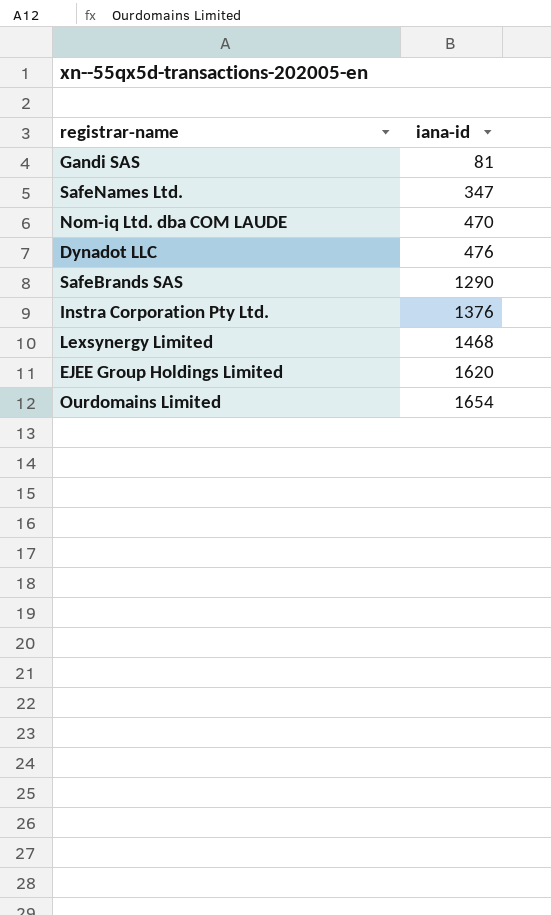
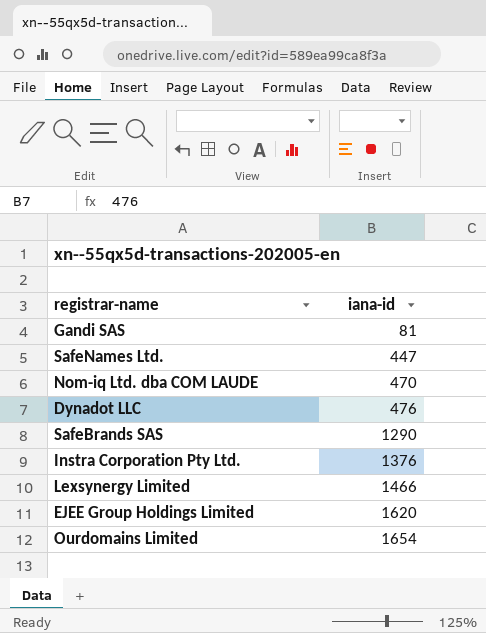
SafeNames Ltd. | iana-id: 347 -> 447
Lexsynergy Limited | iana-id: 1468 -> 1466

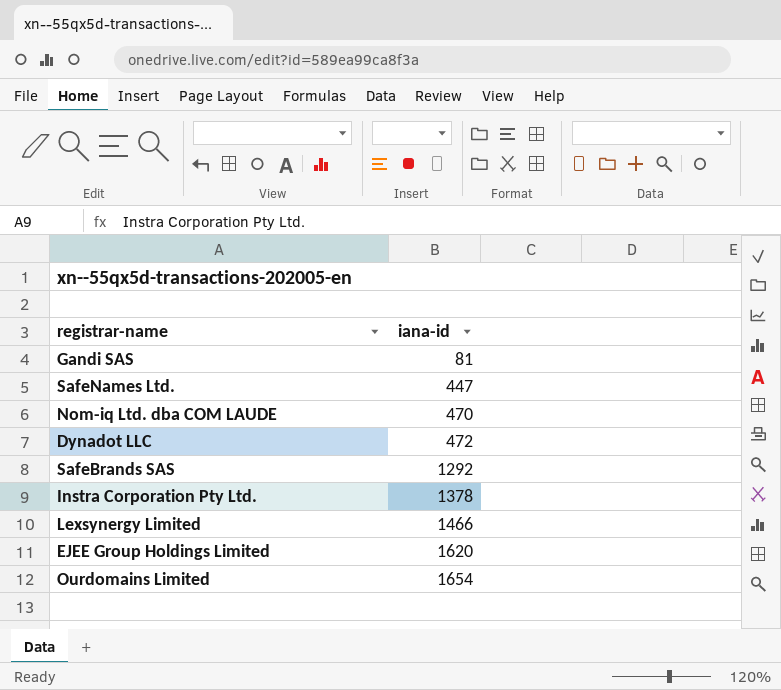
Dynadot LLC | iana-id: 476 -> 472
SafeBrands SAS | iana-id: 1290 -> 1292
Instra Corporation Pty Ltd. | iana-id: 1376 -> 1378

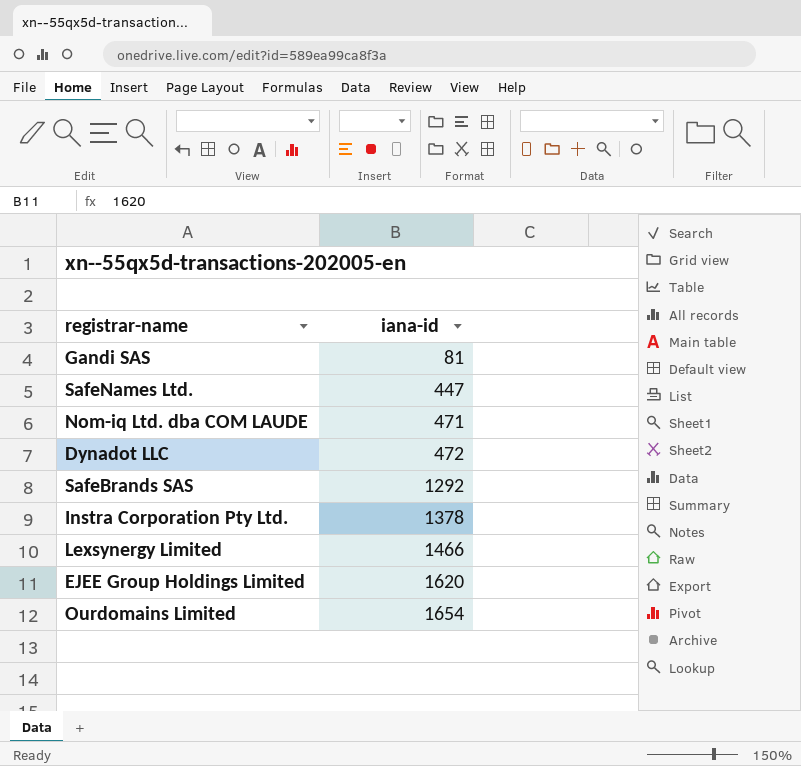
Nom-iq Ltd. dba COM LAUDE | iana-id: 470 -> 471

